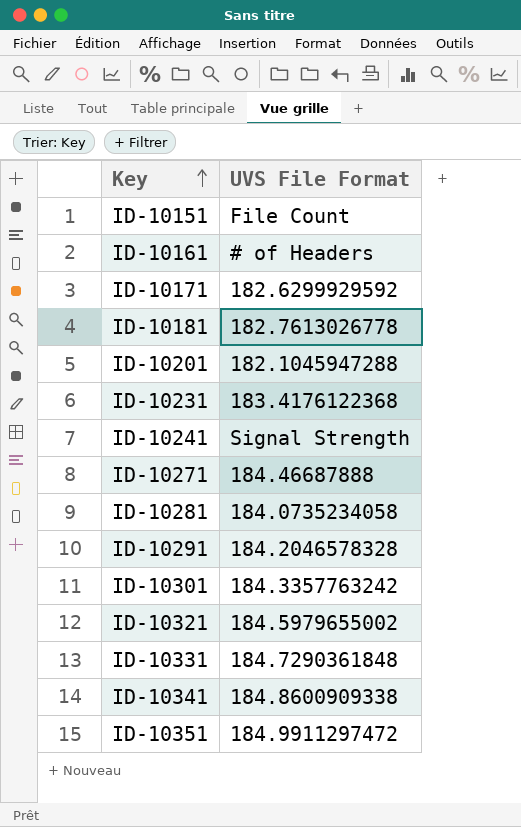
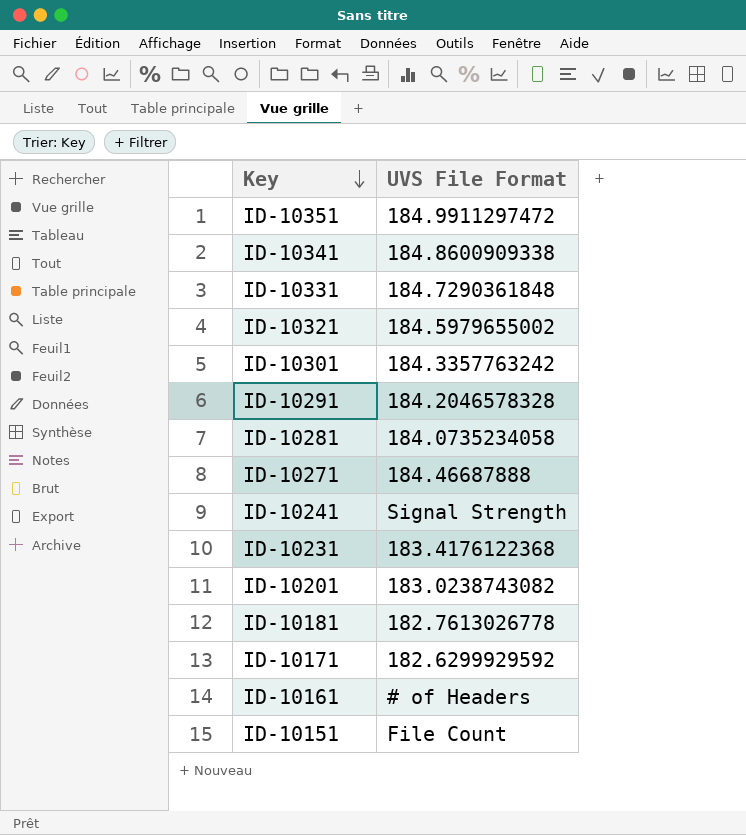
row order: Key ascending -> Key descending
ID-10201 | UVS File Format: 182.1045947288 -> 183.0238743082

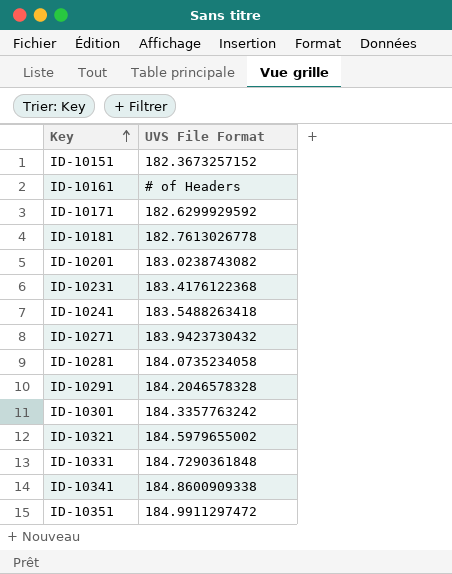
row order: Key descending -> Key ascending
ID-10151 | UVS File Format: File Count -> 182.3673257152
ID-10241 | UVS File Format: Signal Strength -> 183.5488263418
ID-10271 | UVS File Format: 184.46687888 -> 183.9423730432

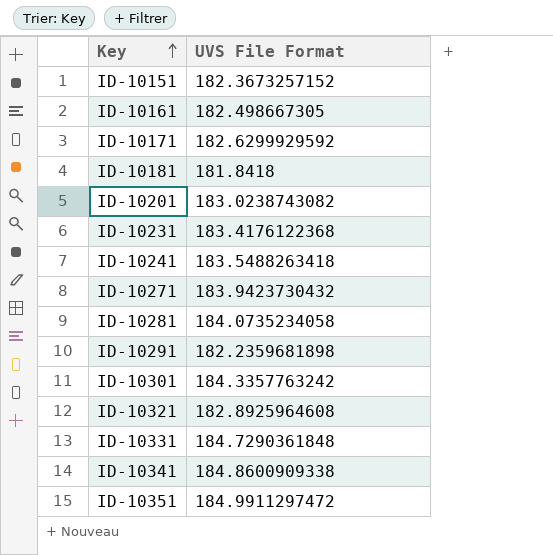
ID-10161 | UVS File Format: # of Headers -> 182.498667305
ID-10181 | UVS File Format: 182.7613026778 -> 181.8418
ID-10291 | UVS File Format: 184.2046578328 -> 182.2359681898
ID-10321 | UVS File Format: 184.5979655002 -> 182.8925964608

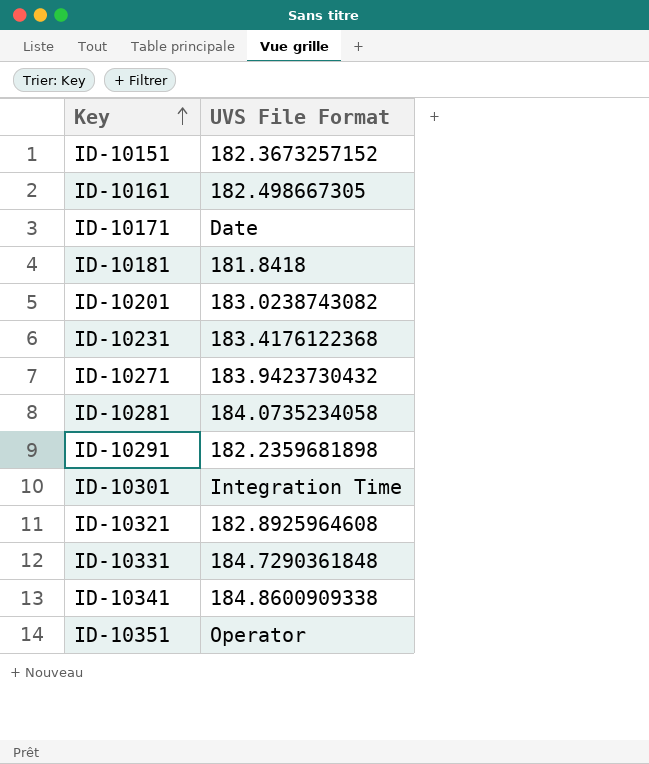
row ID-10241: 183.5488263418 -> none
ID-10171 | UVS File Format: 182.6299929592 -> Date
ID-10301 | UVS File Format: 184.3357763242 -> Integration Time
ID-10351 | UVS File Format: 184.9911297472 -> Operator

